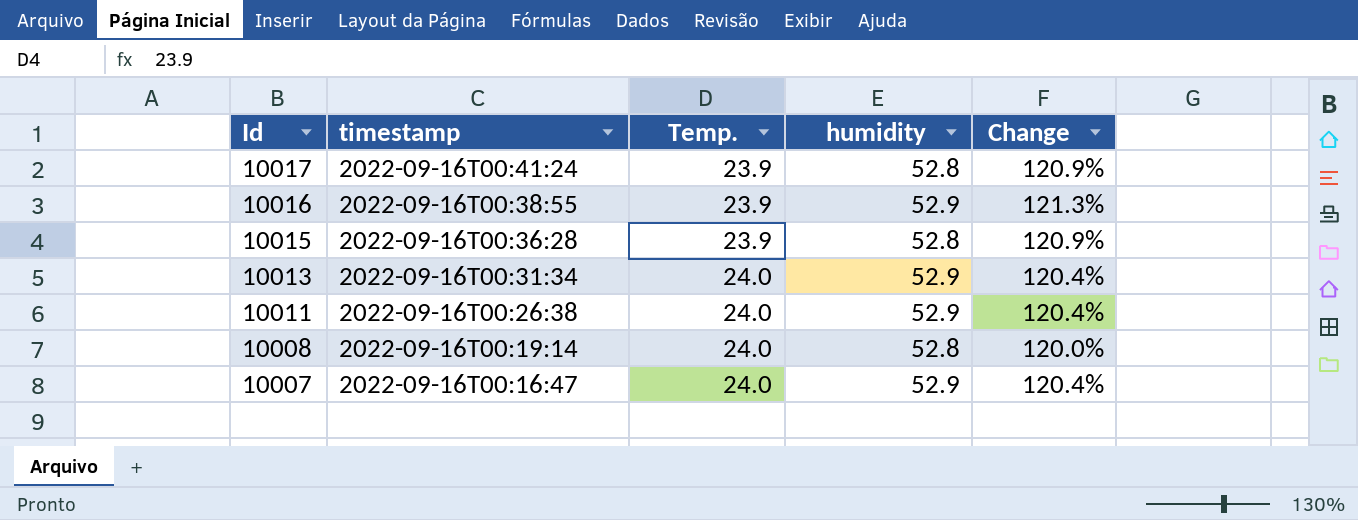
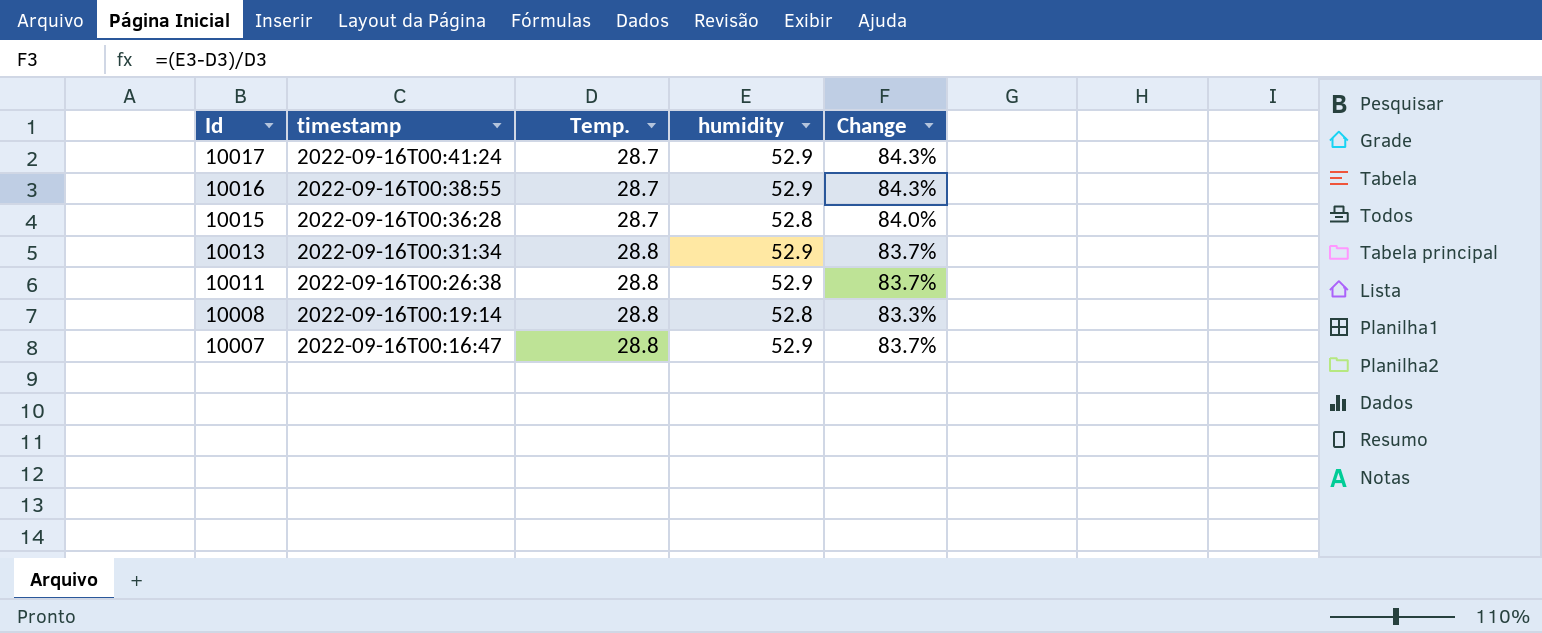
10017 | Temp.: 23.9 -> 28.7
10017 | humidity: 52.8 -> 52.9
10017 | Change: 120.9% -> 84.3%
10016 | Temp.: 23.9 -> 28.7
10016 | Change: 121.3% -> 84.3%
10015 | Temp.: 23.9 -> 28.7
10015 | Change: 120.9% -> 84.0%
10013 | Temp.: 24.0 -> 28.8
10013 | Change: 120.4% -> 83.7%
10011 | Temp.: 24.0 -> 28.8
10011 | Change: 120.4% -> 83.7%
10008 | Temp.: 24.0 -> 28.8
10008 | Change: 120.0% -> 83.3%
10007 | Temp.: 24.0 -> 28.8
10007 | Change: 120.4% -> 83.7%

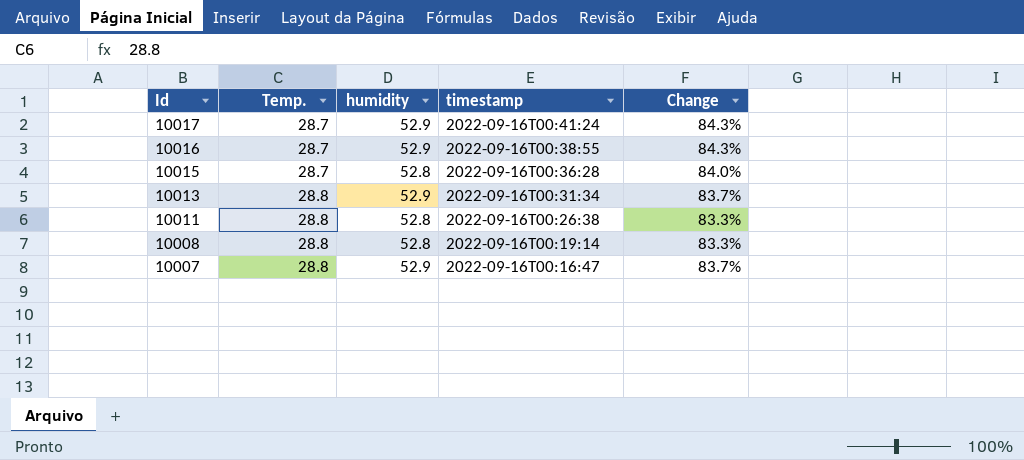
column timestamp | position: 2 -> 4
10011 | humidity: 52.9 -> 52.8
10011 | Change: 83.7% -> 83.3%

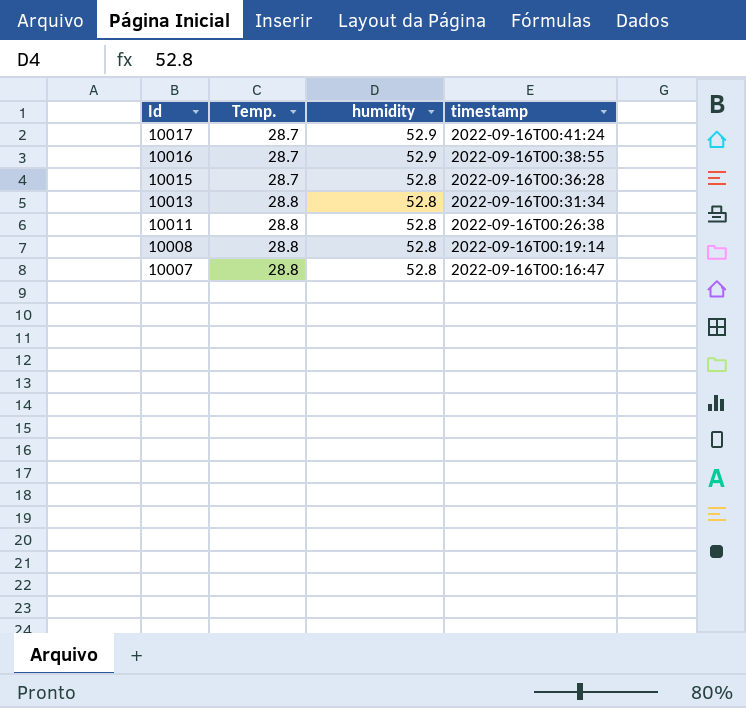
column Change | formula: ([humidity] - [Temp.]) / [Temp.] -> none
10013 | humidity: 52.9 -> 52.8
10007 | humidity: 52.9 -> 52.8

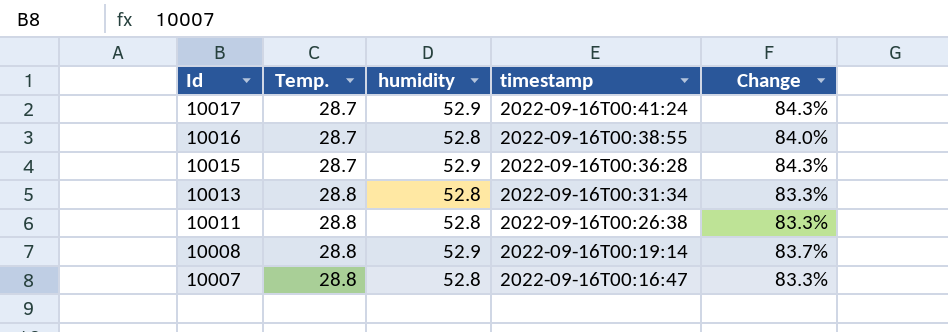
column Change | formula: none -> ([humidity] - [Temp.]) / [Temp.]
10016 | humidity: 52.9 -> 52.8
10015 | humidity: 52.8 -> 52.9
10008 | humidity: 52.8 -> 52.9

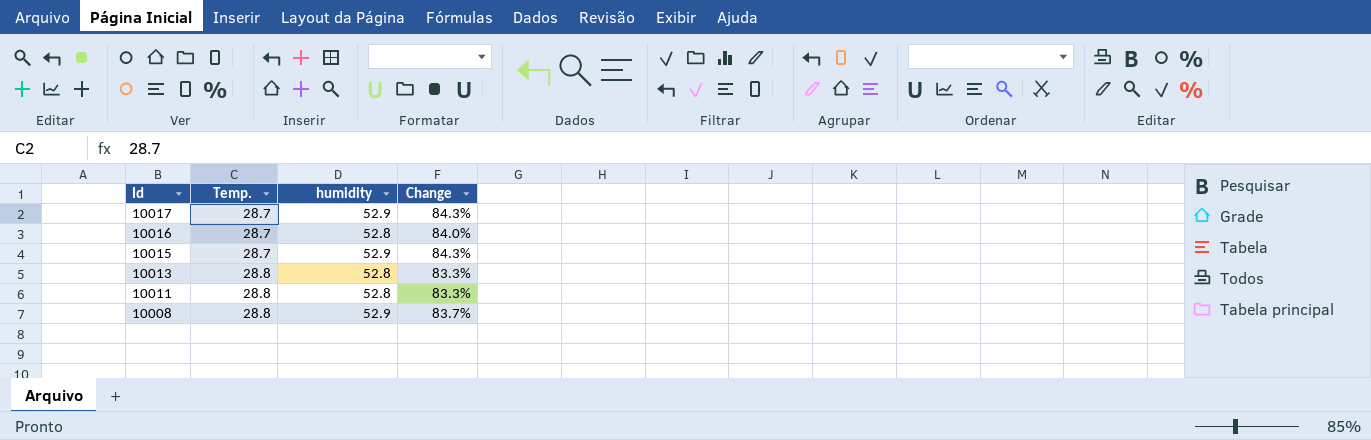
column timestamp | position: 4 -> none
row 10007: 28.8 | 52.8 | 2022-09-16T00:16:47 | 83.3% -> none

